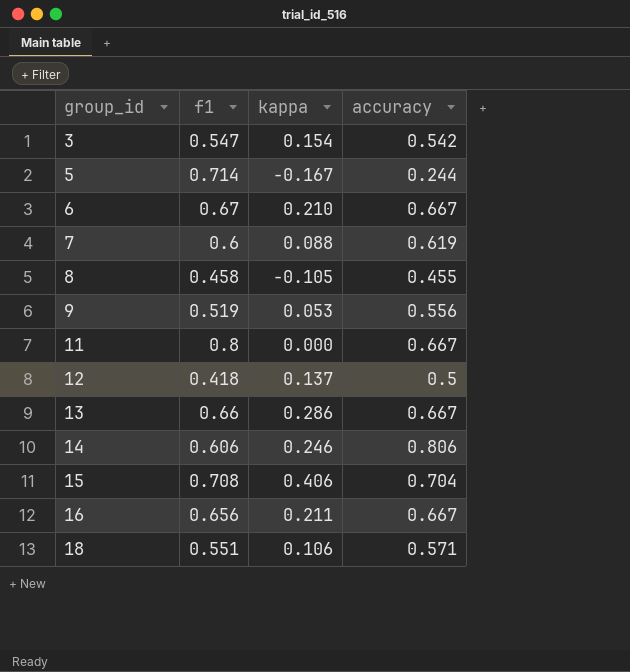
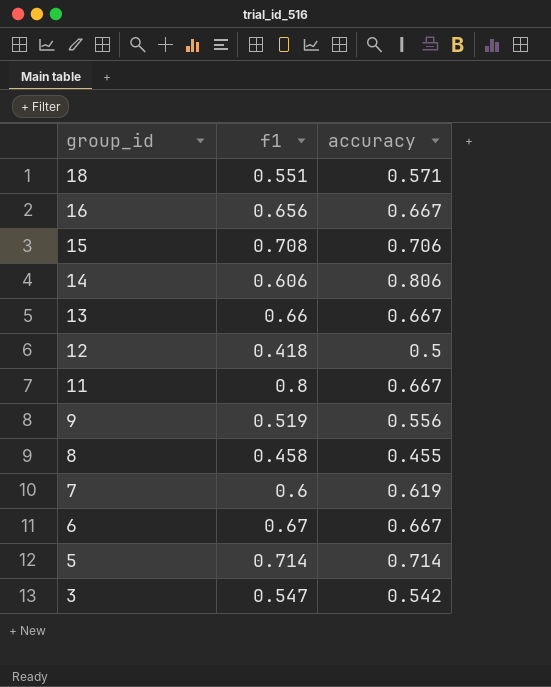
row order: group_id ascending -> group_id descending
column kappa | position: 3 -> none
15 | accuracy: 0.704 -> 0.706
5 | accuracy: 0.244 -> 0.714

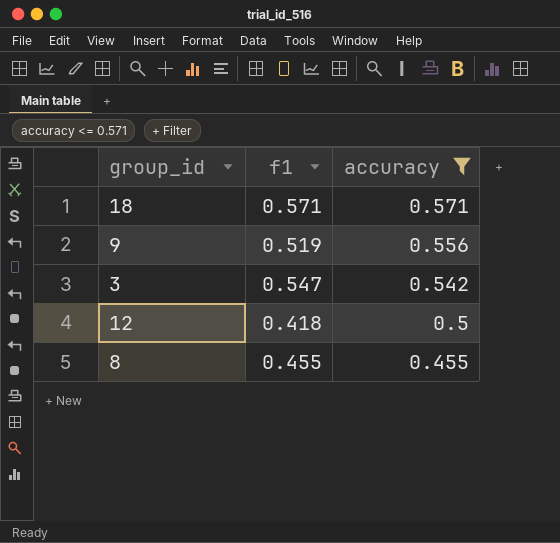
filter: none -> accuracy <= 0.571
row order: group_id descending -> accuracy descending
18 | f1: 0.551 -> 0.571
8 | f1: 0.458 -> 0.455

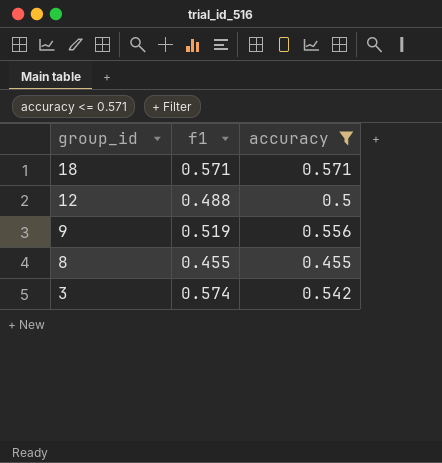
row order: accuracy descending -> group_id descending
12 | f1: 0.418 -> 0.488
3 | f1: 0.547 -> 0.574

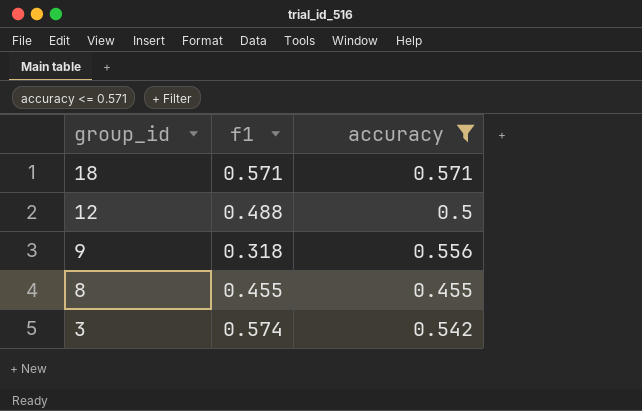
9 | f1: 0.519 -> 0.318

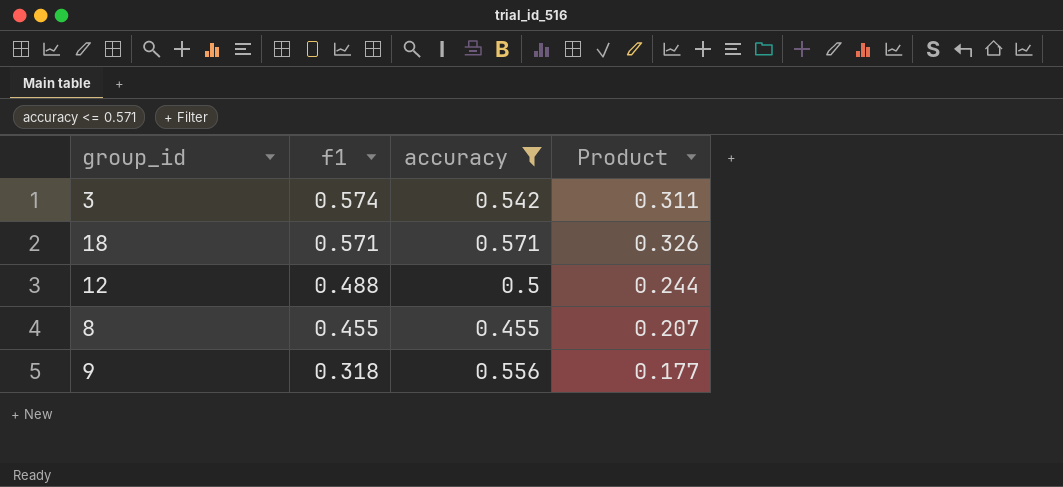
row order: group_id descending -> f1 descending
column Product | formula: none -> [f1] * [accuracy]

